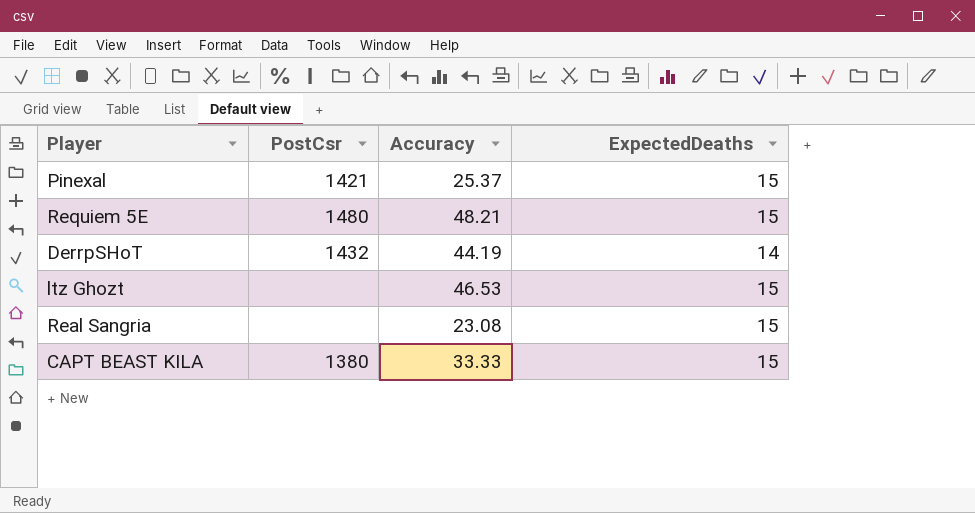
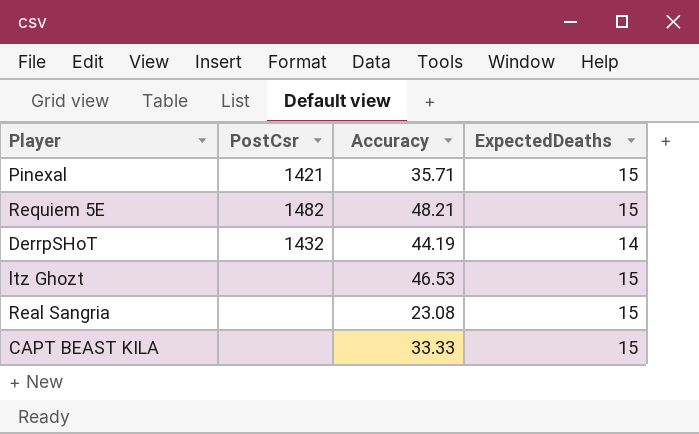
Pinexal | Accuracy: 25.37 -> 35.71
Requiem 5E | PostCsr: 1480 -> 1482
CAPT BEAST KILA | PostCsr: 1380 -> none

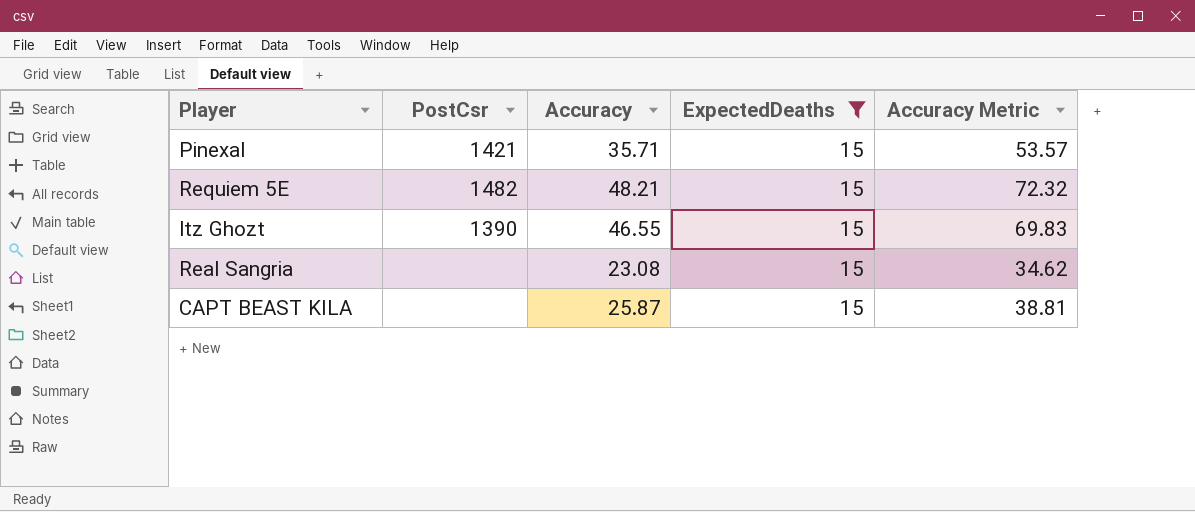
filter: none -> ExpectedDeaths = 15
column Accuracy Metric | formula: none -> [Accuracy] * 1.5
ltz Ghozt | PostCsr: none -> 1390
ltz Ghozt | Accuracy: 46.53 -> 46.55
CAPT BEAST KILA | Accuracy: 33.33 -> 25.87

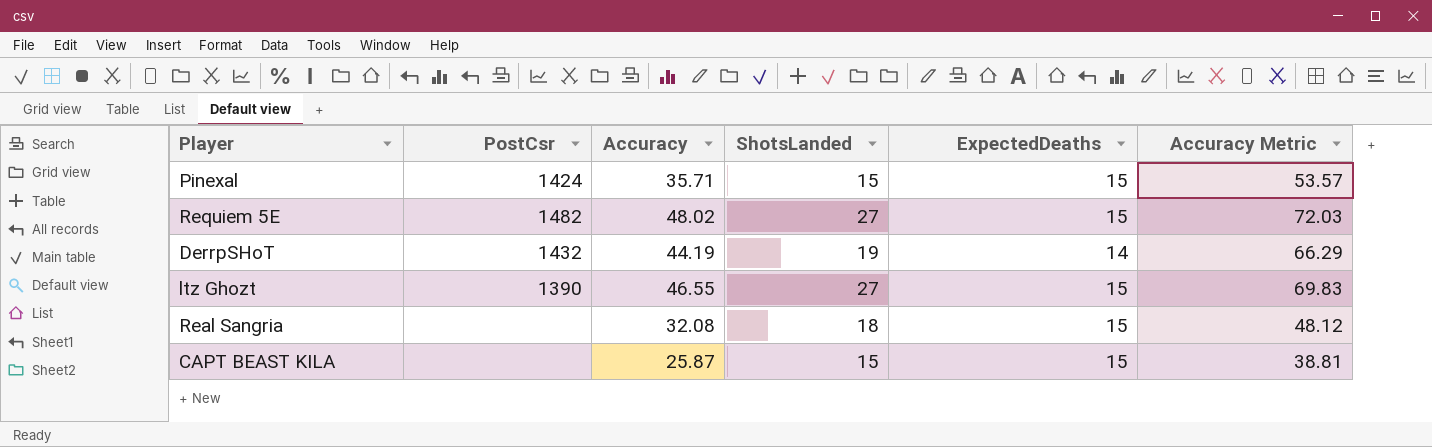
filter: ExpectedDeaths = 15 -> none
column ShotsLanded | position: none -> 4
Pinexal | PostCsr: 1421 -> 1424
Requiem 5E | Accuracy: 48.21 -> 48.02
Requiem 5E | Accuracy Metric: 72.32 -> 72.03
Real Sangria | Accuracy: 23.08 -> 32.08
Real Sangria | Accuracy Metric: 34.62 -> 48.12

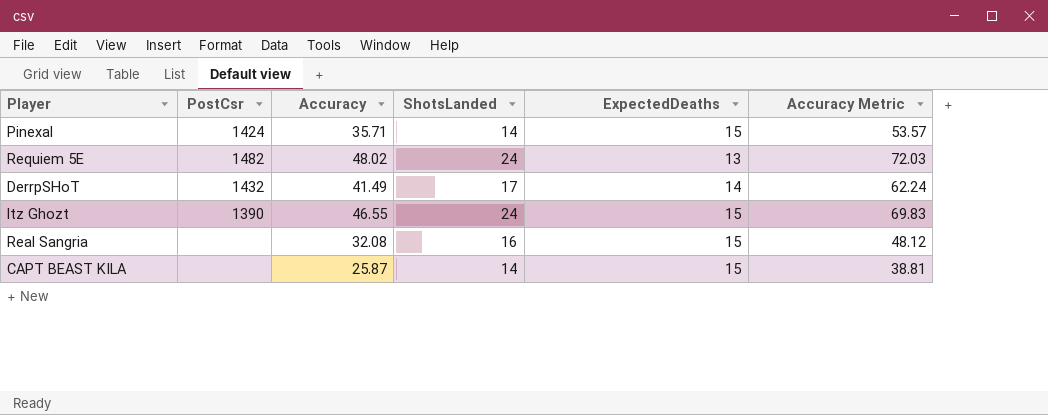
Pinexal | ShotsLanded: 15 -> 14
Requiem 5E | ShotsLanded: 27 -> 24
Requiem 5E | ExpectedDeaths: 15 -> 13
DerrpSHoT | Accuracy: 44.19 -> 41.49
DerrpSHoT | ShotsLanded: 19 -> 17
DerrpSHoT | Accuracy Metric: 66.29 -> 62.24
ltz Ghozt | ShotsLanded: 27 -> 24
Real Sangria | ShotsLanded: 18 -> 16
CAPT BEAST KILA | ShotsLanded: 15 -> 14

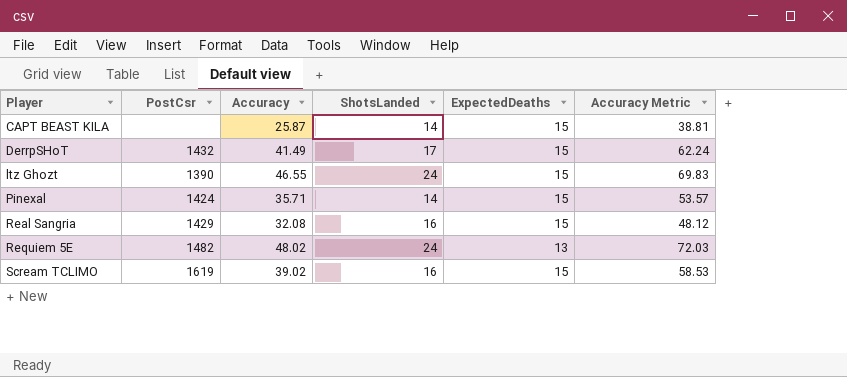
row order: none -> Player ascending
DerrpSHoT | ExpectedDeaths: 14 -> 15
Real Sangria | PostCsr: none -> 1429
row Scream TCLIMO: none -> 1619 | 39.02 | 16 | 15 | 58.53

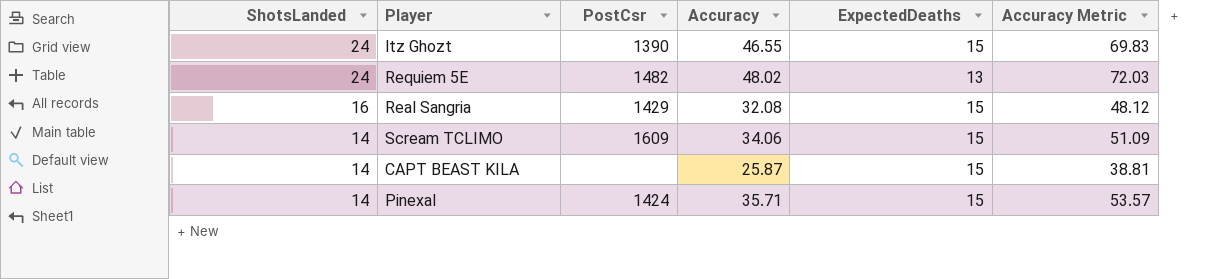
row order: Player ascending -> ShotsLanded descending
column ShotsLanded | position: 4 -> 1
row DerrpSHoT: 1432 | 41.49 | 17 | 15 | 62.24 -> none
Scream TCLIMO | ShotsLanded: 16 -> 14
Scream TCLIMO | PostCsr: 1619 -> 1609
Scream TCLIMO | Accuracy: 39.02 -> 34.06
Scream TCLIMO | Accuracy Metric: 58.53 -> 51.09

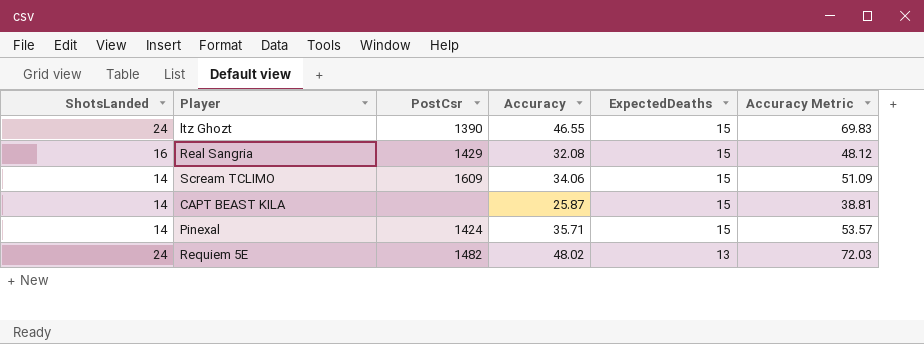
row order: ShotsLanded descending -> ExpectedDeaths descending

